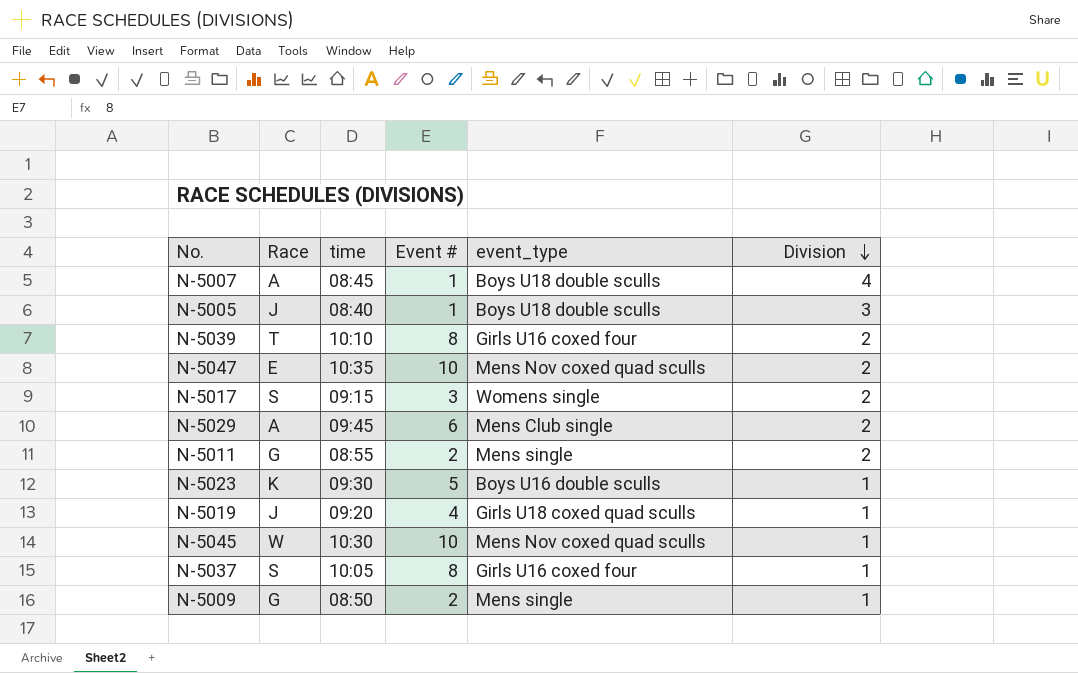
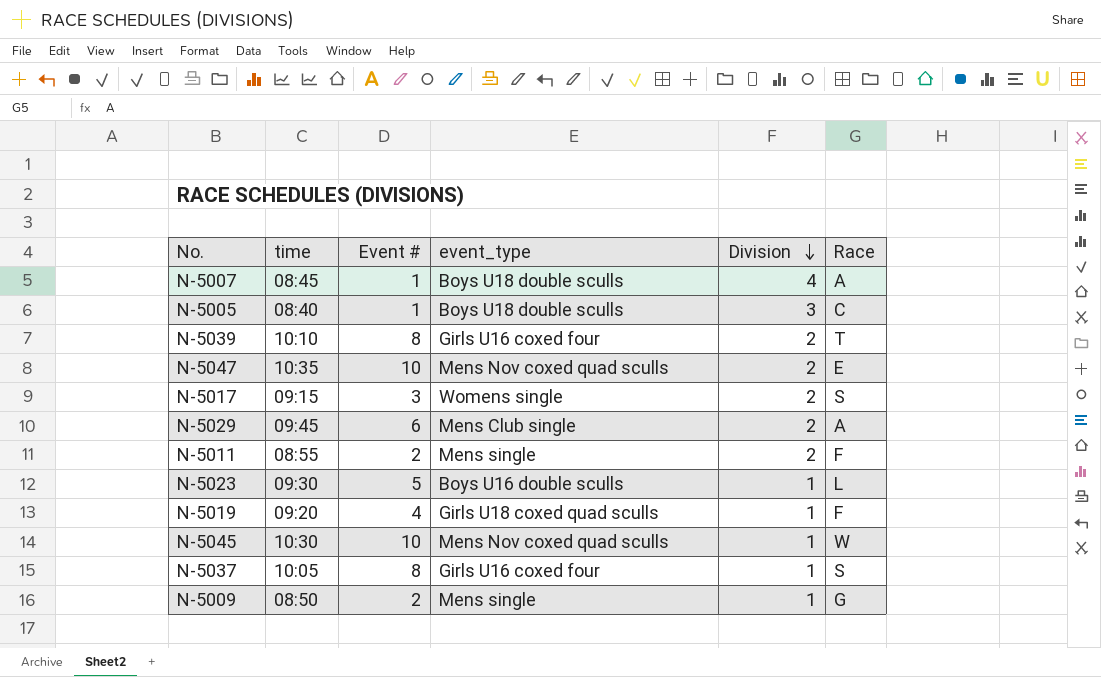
column Race | position: 2 -> 6
N-5005 | Race: J -> C
N-5011 | Race: G -> F
N-5023 | Race: K -> L
N-5019 | Race: J -> F

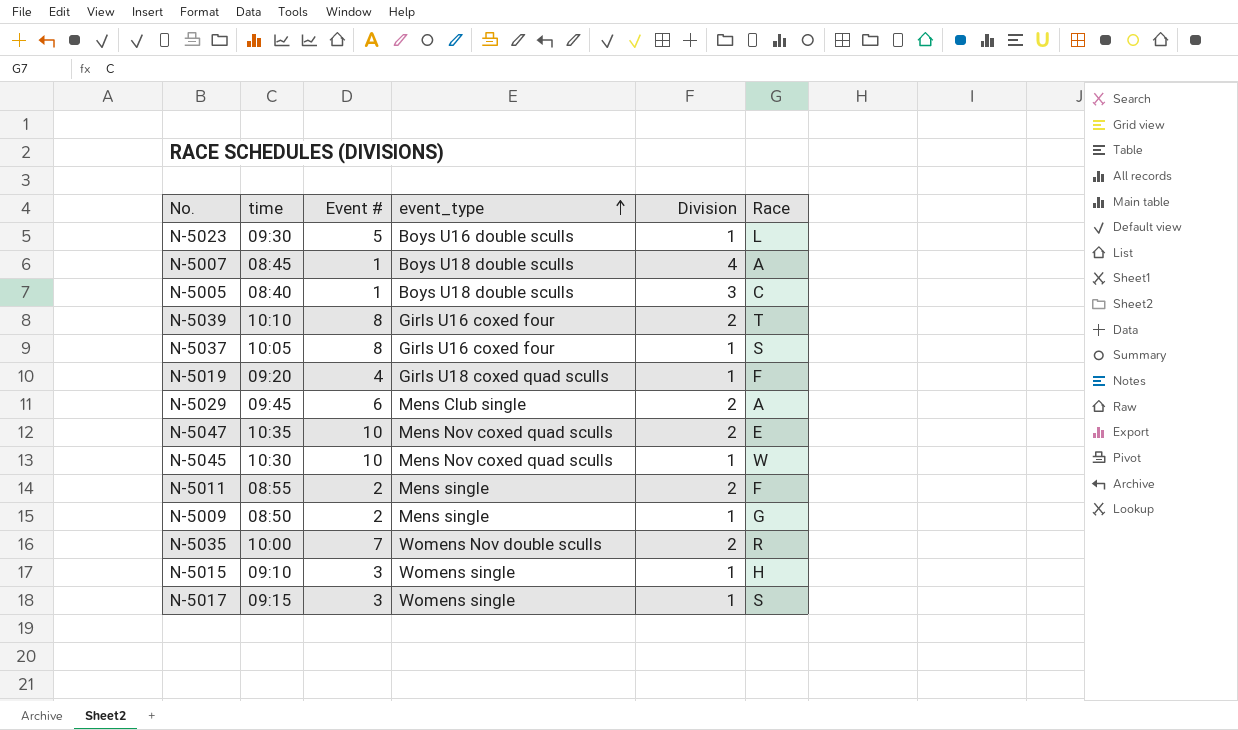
row order: Division descending -> event_type ascending
row N-5035: none -> 10:00 | 7 | Womens Nov double sculls | 2 | R
row N-5015: none -> 09:10 | 3 | Womens single | 1 | H
N-5017 | Division: 2 -> 1

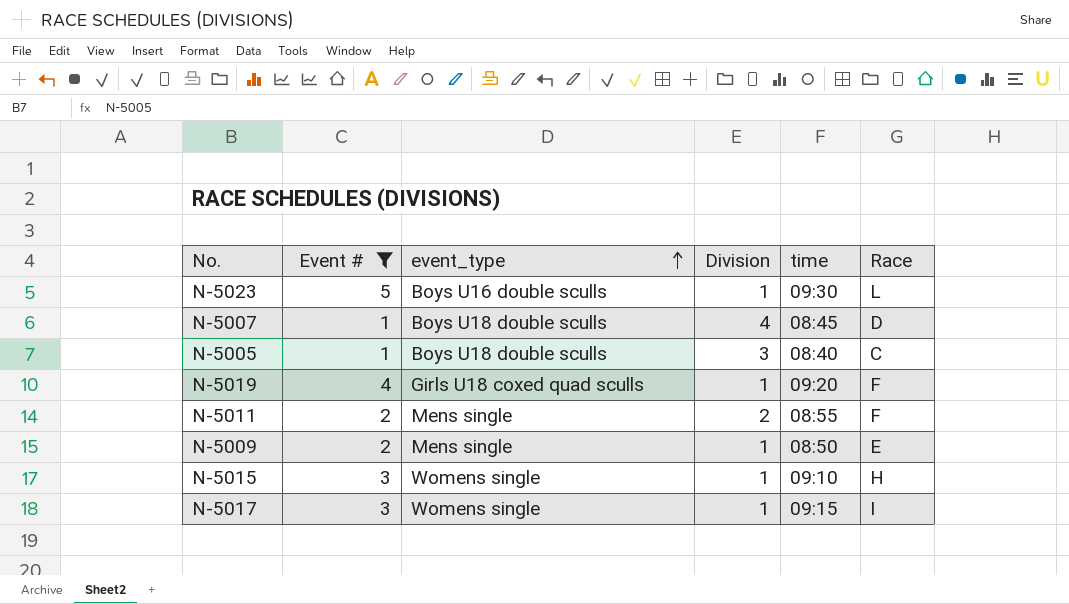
filter: none -> Event # <= 5
column time | position: 2 -> 5
N-5007 | Race: A -> D
N-5009 | Race: G -> E
N-5017 | Race: S -> I

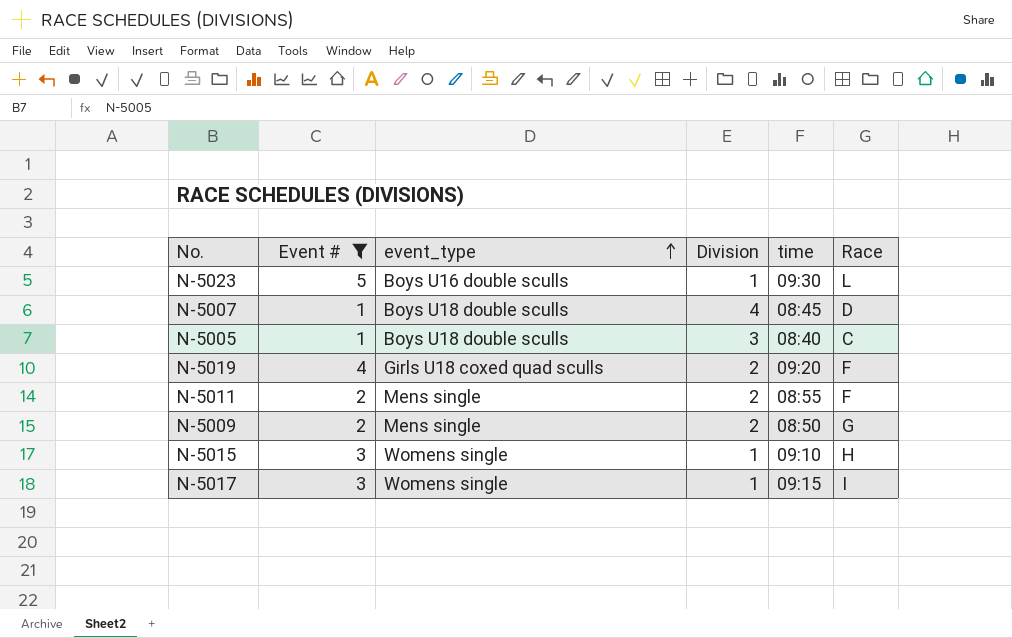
N-5019 | Division: 1 -> 2
N-5009 | Division: 1 -> 2
N-5009 | Race: E -> G

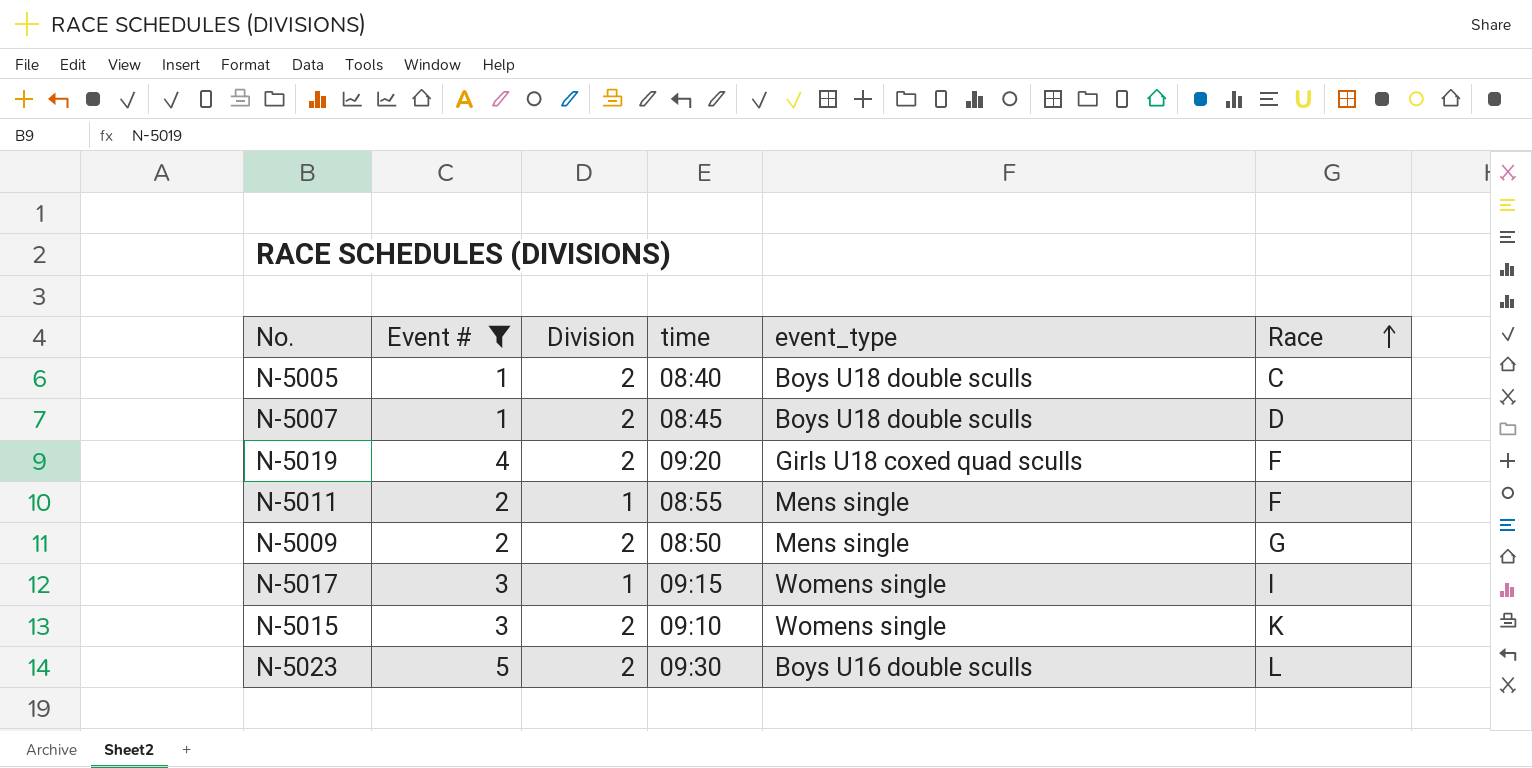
row order: event_type ascending -> Race ascending
column event_type | position: 3 -> 5
N-5005 | Division: 3 -> 2
N-5007 | Division: 4 -> 2
N-5011 | Division: 2 -> 1
N-5015 | Division: 1 -> 2
N-5015 | Race: H -> K
N-5023 | Division: 1 -> 2

